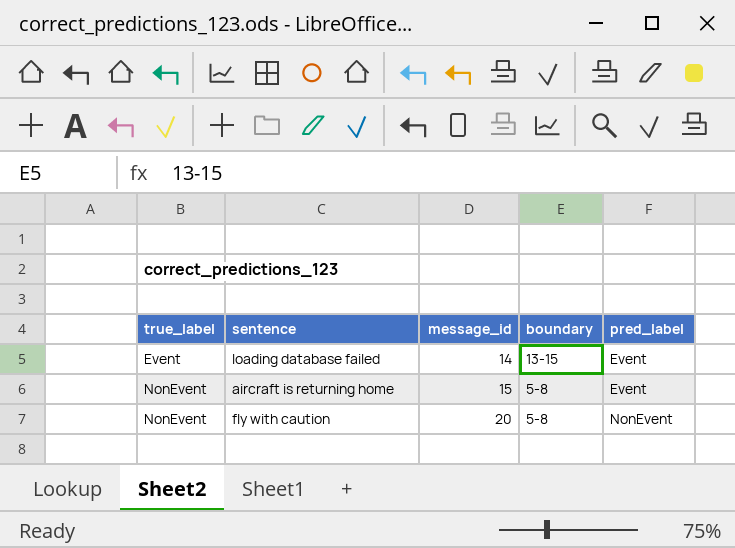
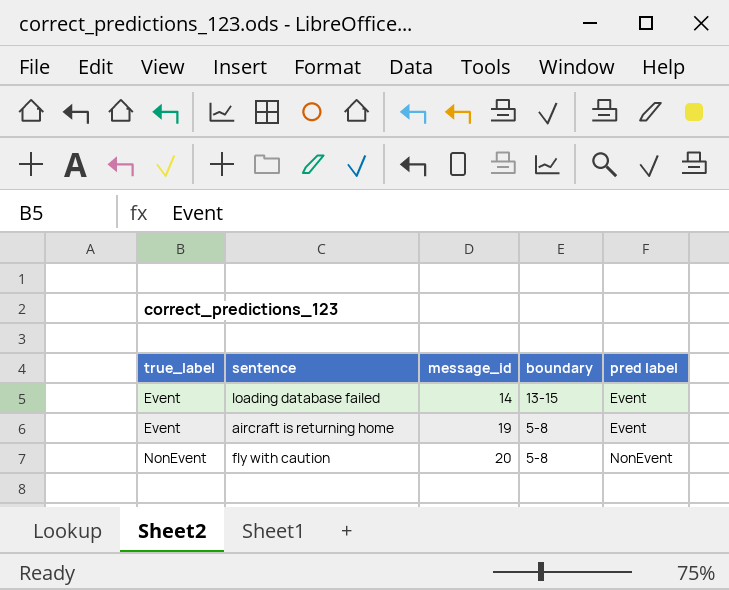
column name: pred_label -> pred label
aircraft is returning home | true_label: NonEvent -> Event
aircraft is returning home | message_id: 15 -> 19

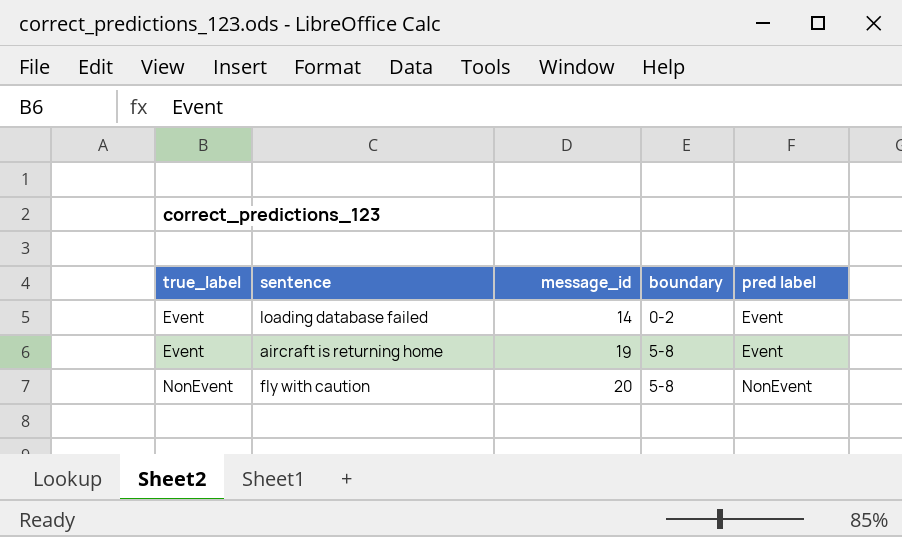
loading database failed | boundary: 13-15 -> 0-2

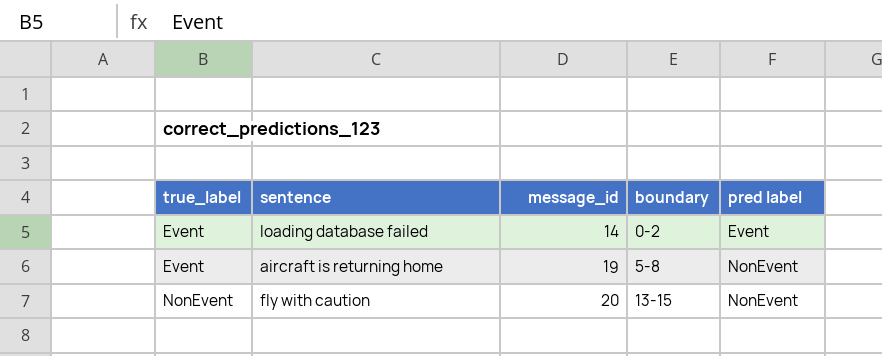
aircraft is returning home | pred label: Event -> NonEvent
fly with caution | boundary: 5-8 -> 13-15

